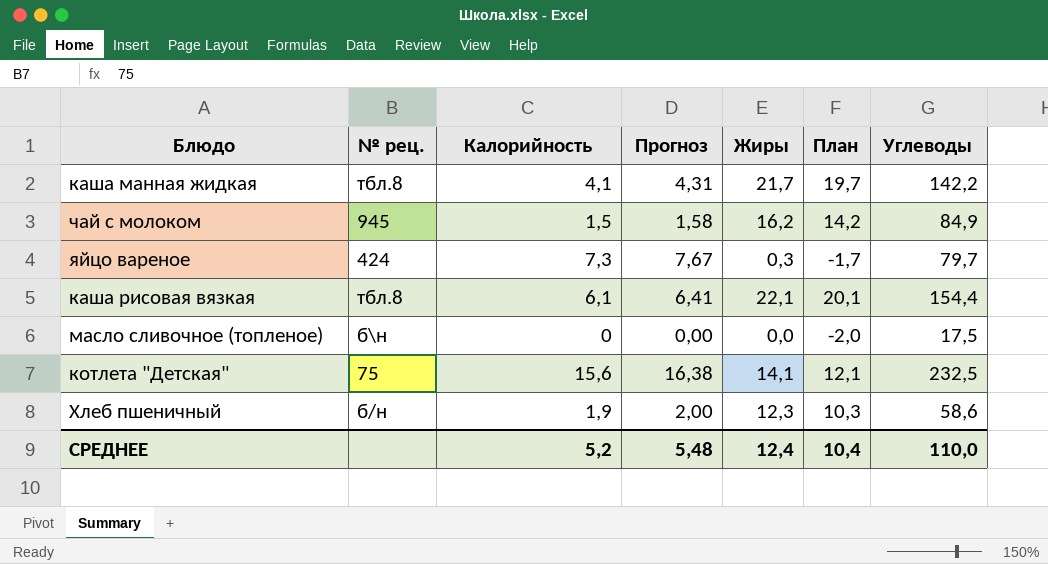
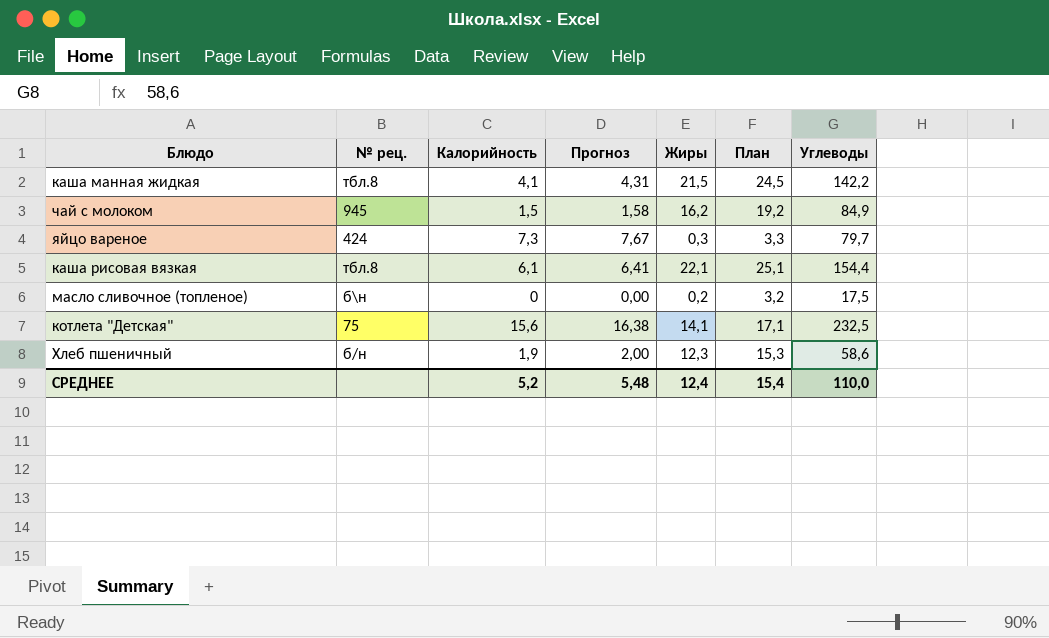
column План | formula: [Жиры] - 2 -> [Жиры] + 3
каша манная жидкая | Жиры: 21,7 -> 21,5
масло сливочное (топленое) | Жиры: 0,0 -> 0,2
СРЕДНЕЕ | План: 10,4 -> 15,4

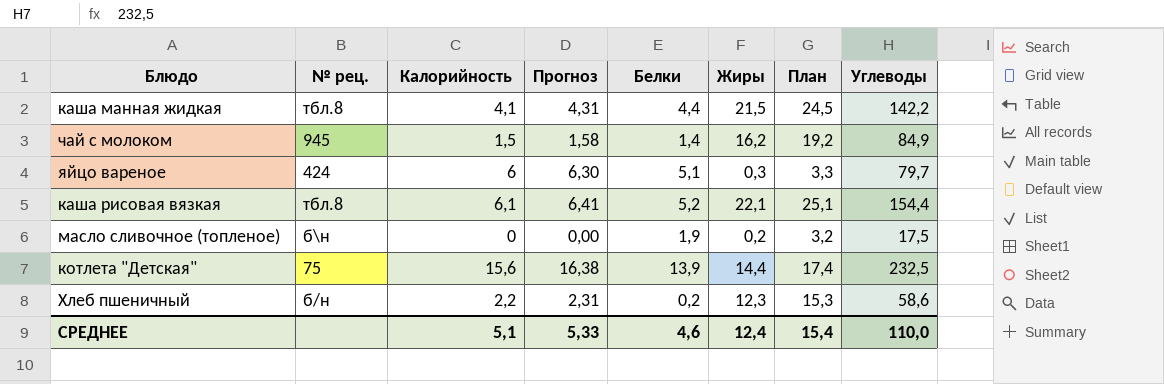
column Белки | position: none -> 5
яйцо вареное | Калорийность: 7,3 -> 6
яйцо вареное | Прогноз: 7,67 -> 6,30
котлета "Детская" | Жиры: 14,1 -> 14,4
котлета "Детская" | План: 17,1 -> 17,4
Хлеб пшеничный | Калорийность: 1,9 -> 2,2
Хлеб пшеничный | Прогноз: 2,00 -> 2,31
СРЕДНЕЕ | Калорийность: 5,2 -> 5,1
СРЕДНЕЕ | Прогноз: 5,48 -> 5,33

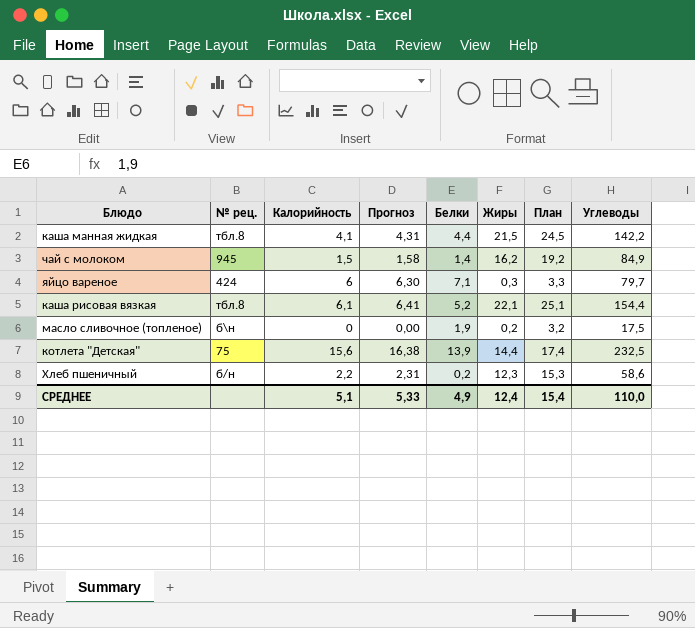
яйцо вареное | Белки: 5,1 -> 7,1
СРЕДНЕЕ | Белки: 4,6 -> 4,9

